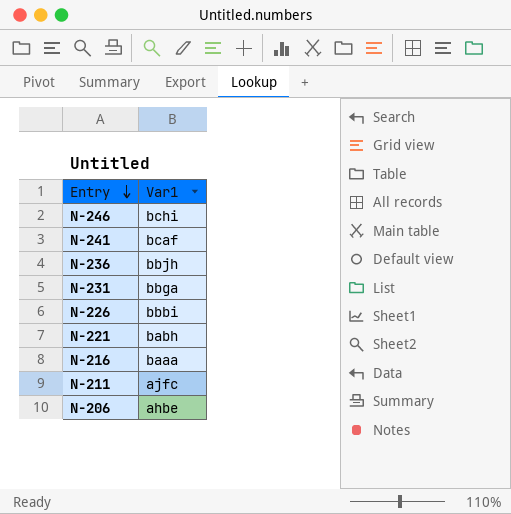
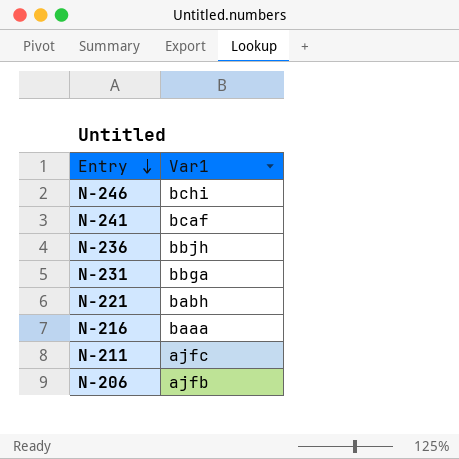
row N-226: bbbi -> none
N-206 | Var1: ahbe -> ajfb

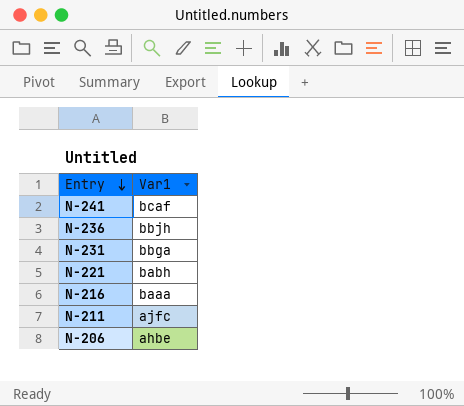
row N-246: bchi -> none
N-206 | Var1: ajfb -> ahbe

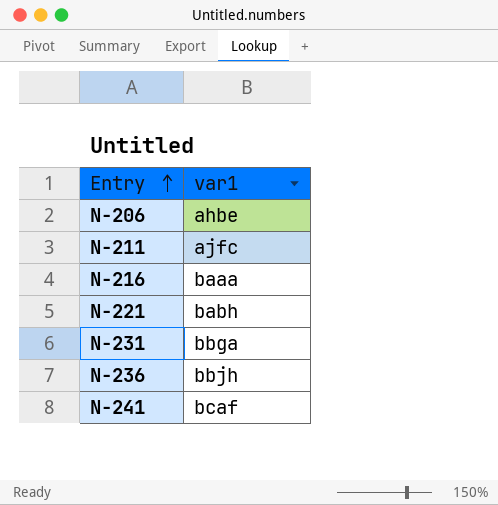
row order: Entry descending -> Entry ascending
column name: Var1 -> var1

